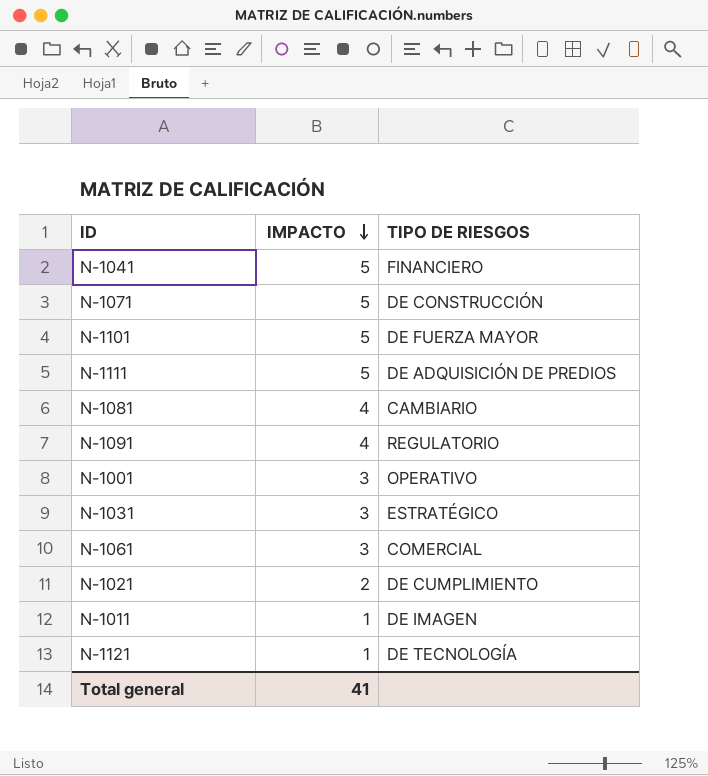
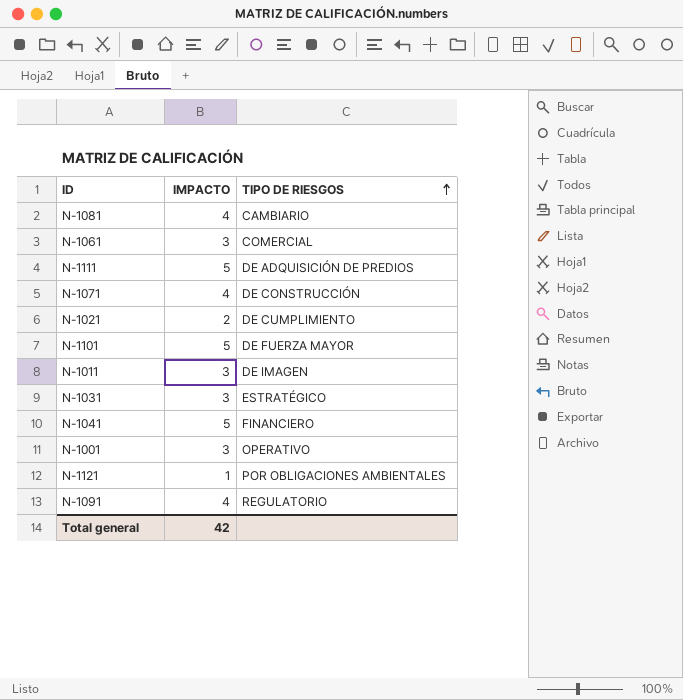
row order: IMPACTO descending -> TIPO DE RIESGOS ascending
N-1071 | IMPACTO: 5 -> 4
N-1011 | IMPACTO: 1 -> 3
N-1121 | TIPO DE RIESGOS: DE TECNOLOGÍA -> POR OBLIGACIONES AMBIENTALES
Total general | IMPACTO: 41 -> 42

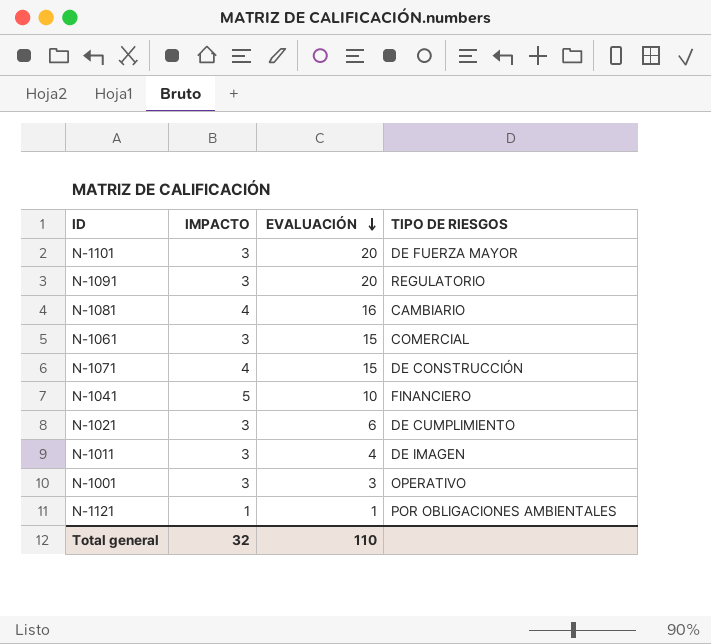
row order: TIPO DE RIESGOS ascending -> EVALUACIÓN descending
column EVALUACIÓN | position: none -> 3
row N-1111: 5 | DE ADQUISICIÓN DE PREDIOS -> none
row N-1031: 3 | ESTRATÉGICO -> none
N-1101 | IMPACTO: 5 -> 3
N-1091 | IMPACTO: 4 -> 3
N-1021 | IMPACTO: 2 -> 3
Total general | IMPACTO: 42 -> 32

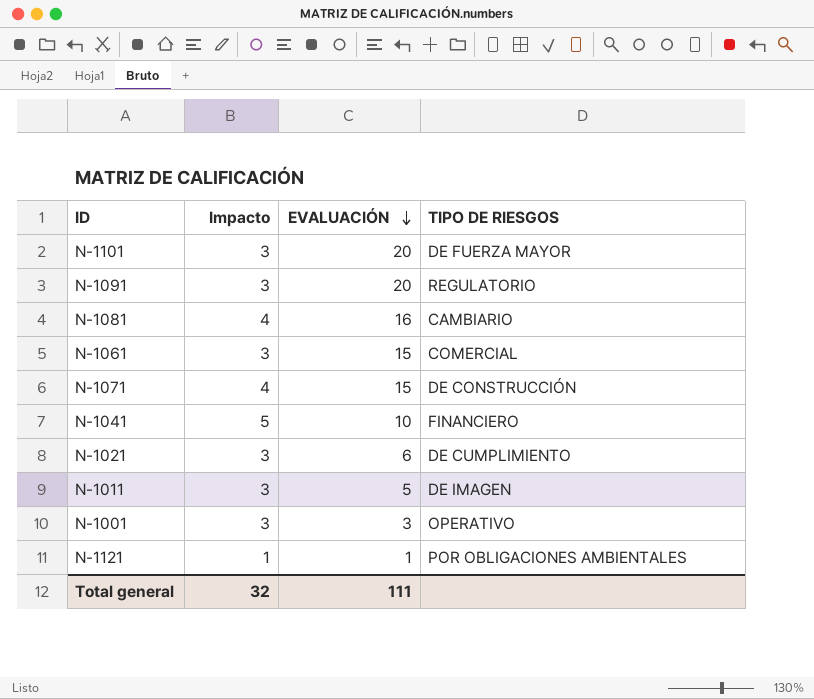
column name: IMPACTO -> Impacto
N-1011 | EVALUACIÓN: 4 -> 5
Total general | EVALUACIÓN: 110 -> 111

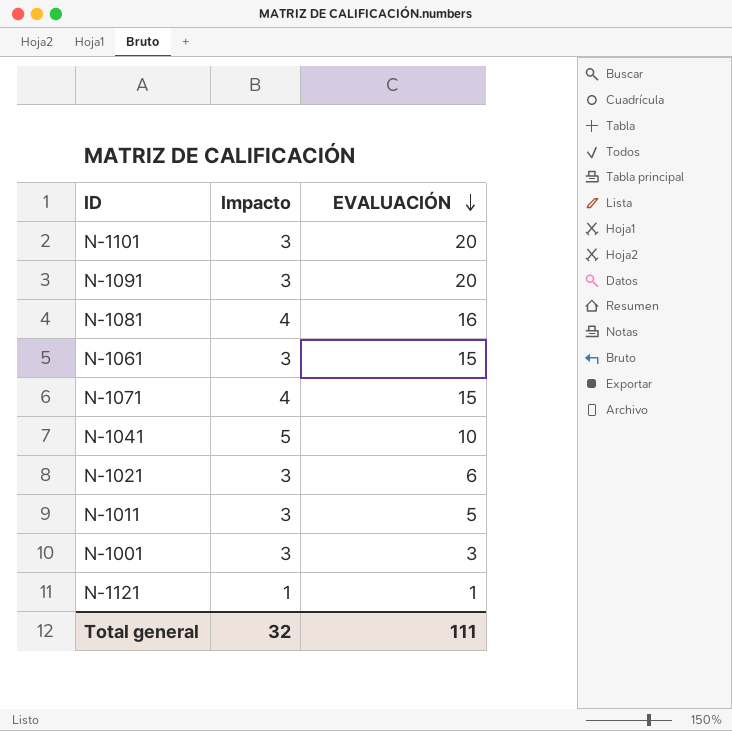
column TIPO DE RIESGOS | position: 4 -> none

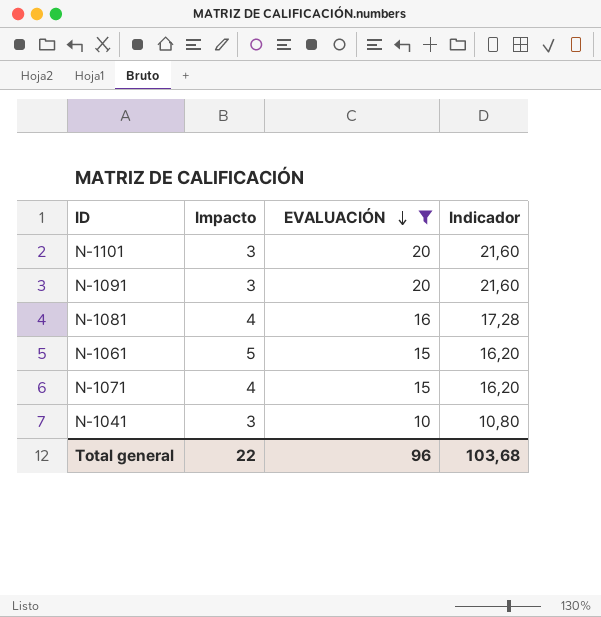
filter: none -> EVALUACIÓN >= 10
column Indicador | formula: none -> [EVALUACIÓN] * 1,08
N-1061 | Impacto: 3 -> 5
N-1041 | Impacto: 5 -> 3
Total general | Impacto: 32 -> 22
Total general | EVALUACIÓN: 111 -> 96

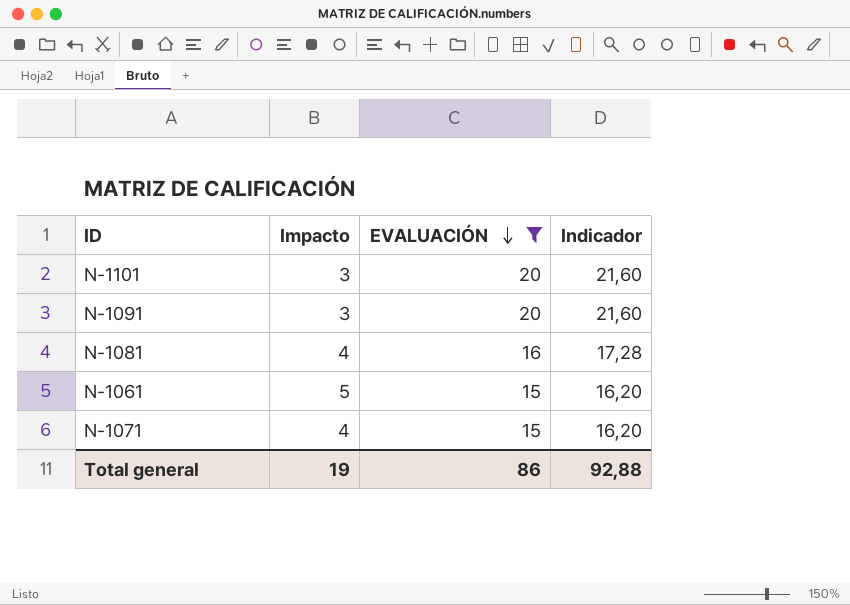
row N-1041: 3 | 10 | 10,80 -> none
Total general | Impacto: 22 -> 19
Total general | EVALUACIÓN: 96 -> 86
Total general | Indicador: 103,68 -> 92,88

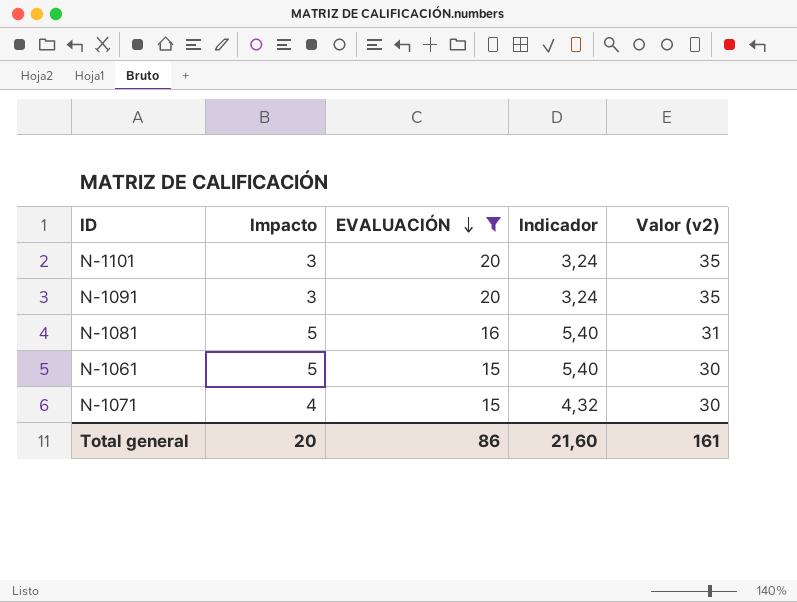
column Indicador | formula: [EVALUACIÓN] * 1,08 -> [Impacto] * 1,08
column Valor (v2) | formula: none -> [EVALUACIÓN] + 15
N-1081 | Impacto: 4 -> 5
Total general | Impacto: 19 -> 20
Total general | Indicador: 92,88 -> 21,60

